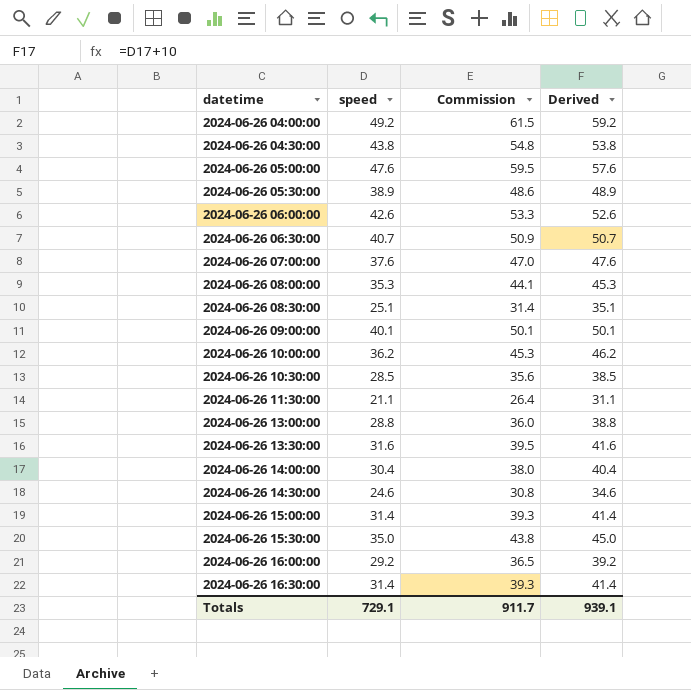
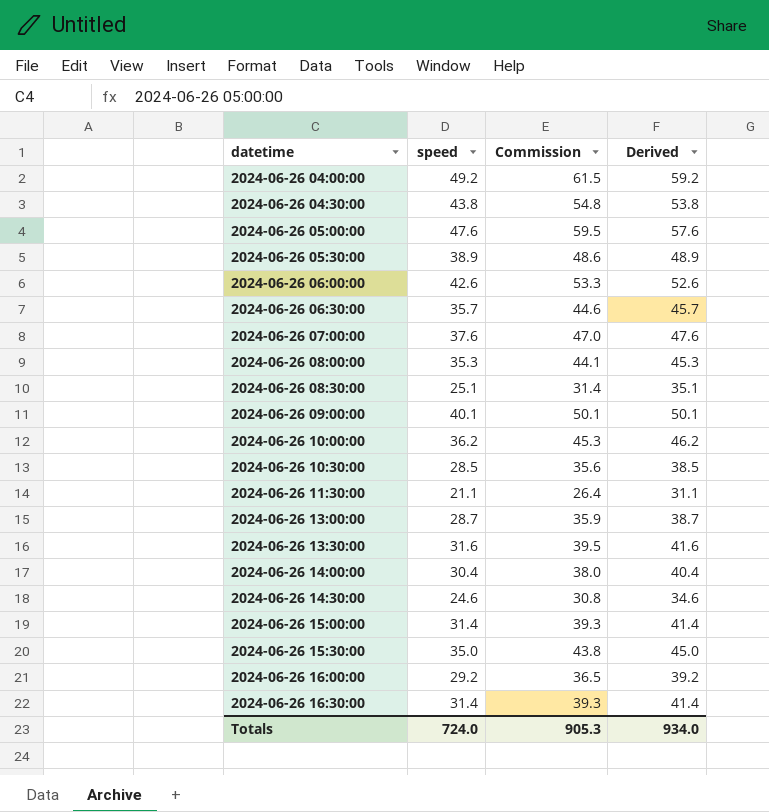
2024-06-26 06:30:00 | speed: 40.7 -> 35.7
2024-06-26 06:30:00 | Commission: 50.9 -> 44.6
2024-06-26 06:30:00 | Derived: 50.7 -> 45.7
2024-06-26 13:00:00 | speed: 28.8 -> 28.7
2024-06-26 13:00:00 | Commission: 36.0 -> 35.9
2024-06-26 13:00:00 | Derived: 38.8 -> 38.7
Totals | speed: 729.1 -> 724.0
Totals | Commission: 911.7 -> 905.3
Totals | Derived: 939.1 -> 934.0

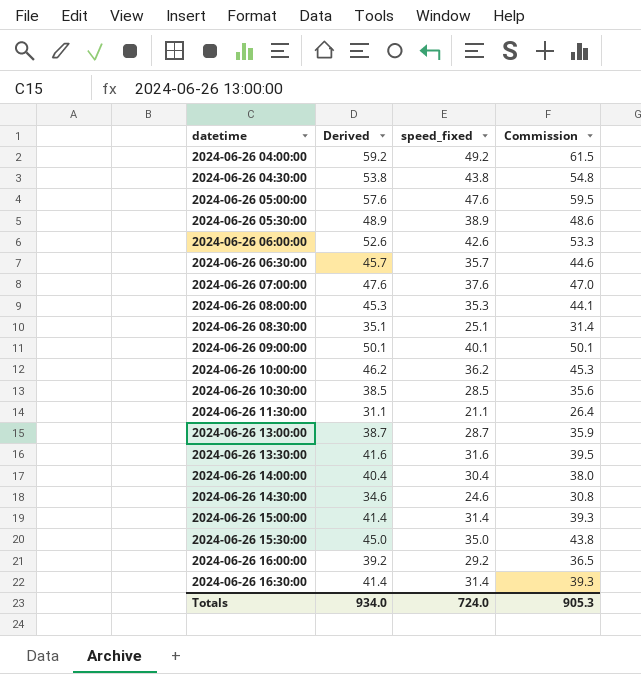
column Derived | position: 4 -> 2
column name: speed -> speed_fixed

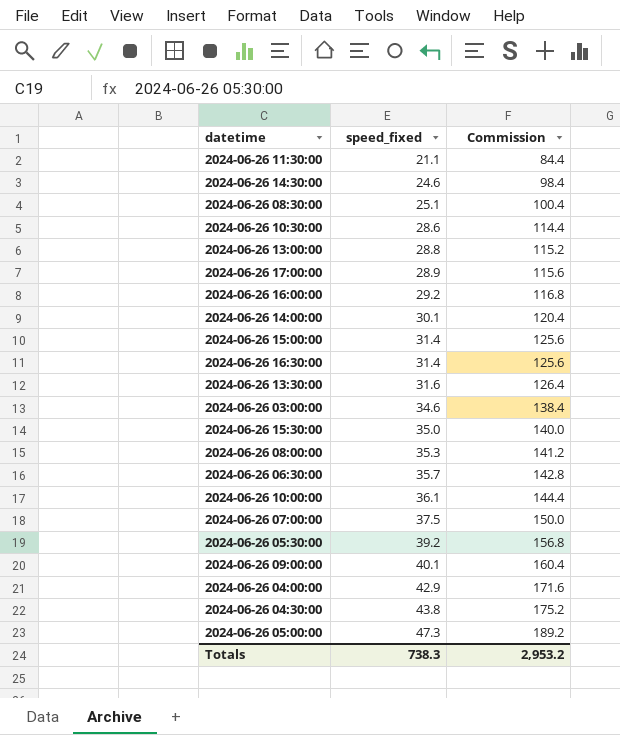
row order: datetime ascending -> speed_fixed ascending
column Derived | formula: [speed_fixed] + 10 -> none
column Commission | formula: [speed_fixed] * 1.25 -> [speed_fixed] * 4
row 2024-06-26 06:00:00: 52.6 | 42.6 | 53.3 -> none
2024-06-26 10:30:00 | speed_fixed: 28.5 -> 28.6
2024-06-26 13:00:00 | speed_fixed: 28.7 -> 28.8
row 2024-06-26 17:00:00: none -> 28.9 | 115.6
2024-06-26 14:00:00 | speed_fixed: 30.4 -> 30.1
row 2024-06-26 03:00:00: none -> 34.6 | 138.4
2024-06-26 10:00:00 | speed_fixed: 36.2 -> 36.1
2024-06-26 07:00:00 | speed_fixed: 37.6 -> 37.5
2024-06-26 05:30:00 | speed_fixed: 38.9 -> 39.2
2024-06-26 04:00:00 | speed_fixed: 49.2 -> 42.9
2024-06-26 05:00:00 | speed_fixed: 47.6 -> 47.3
Totals | speed_fixed: 724.0 -> 738.3
Totals | Commission: 905.3 -> 2,953.2

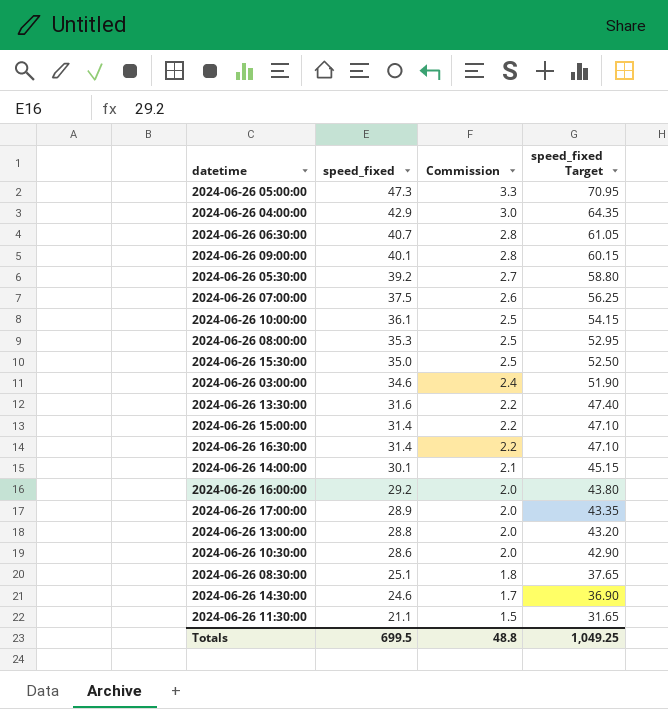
row order: speed_fixed ascending -> speed_fixed descending
column Commission | formula: [speed_fixed] * 4 -> [speed_fixed] * 0.07
column speed_fixed Target | formula: none -> [speed_fixed] * 1.5
row 2024-06-26 04:30:00: 43.8 | 175.2 -> none
2024-06-26 06:30:00 | speed_fixed: 35.7 -> 40.7
Totals | speed_fixed: 738.3 -> 699.5
Totals | Commission: 2,953.2 -> 48.8

